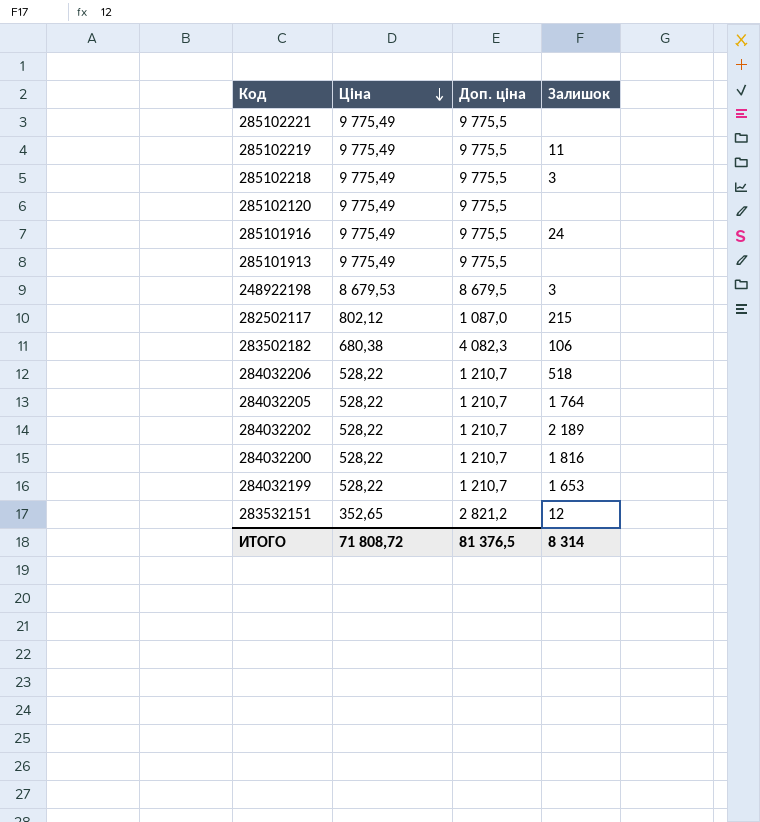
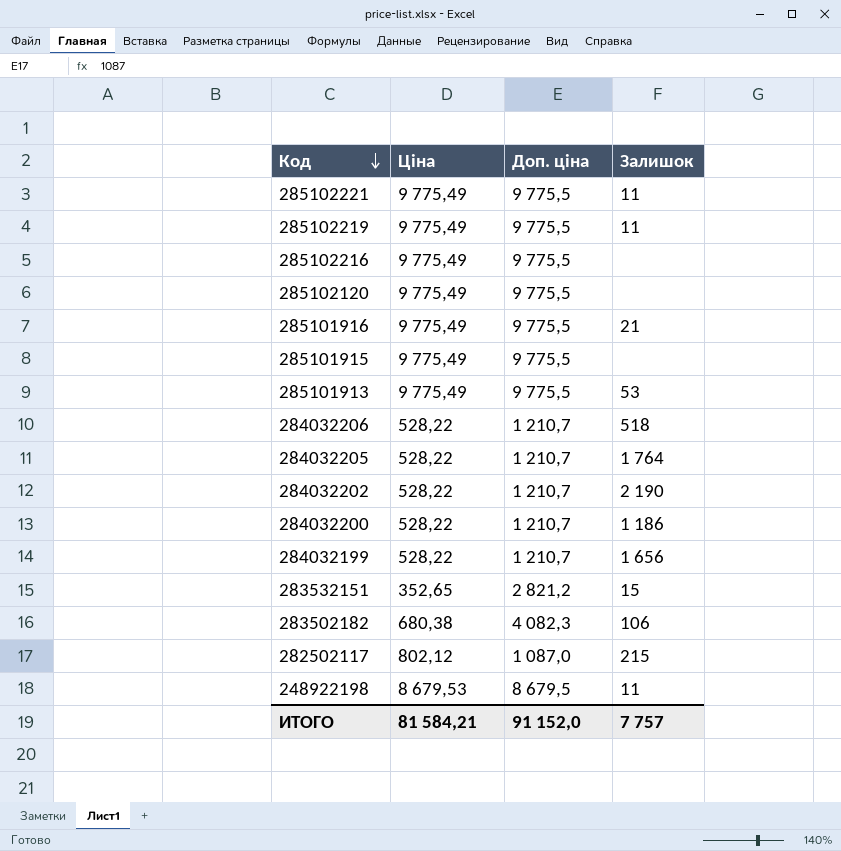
row order: Ціна descending -> Код descending
row 285102218: 9 775,49 | 9 775,5 | 3 -> none
285102221 | Залишок: none -> 11
row 285102216: none -> 9 775,49 | 9 775,5 | none
285101916 | Залишок: 24 -> 21
row 285101915: none -> 9 775,49 | 9 775,5 | none
285101913 | Залишок: none -> 53
284032202 | Залишок: 2 189 -> 2 190
284032200 | Залишок: 1 816 -> 1 186
284032199 | Залишок: 1 653 -> 1 656
283532151 | Залишок: 12 -> 15
248922198 | Залишок: 3 -> 11
ИТОГО | Ціна: 71 808,72 -> 81 584,21
ИТОГО | Доп. ціна: 81 376,5 -> 91 152,0
ИТОГО | Залишок: 8 314 -> 7 757

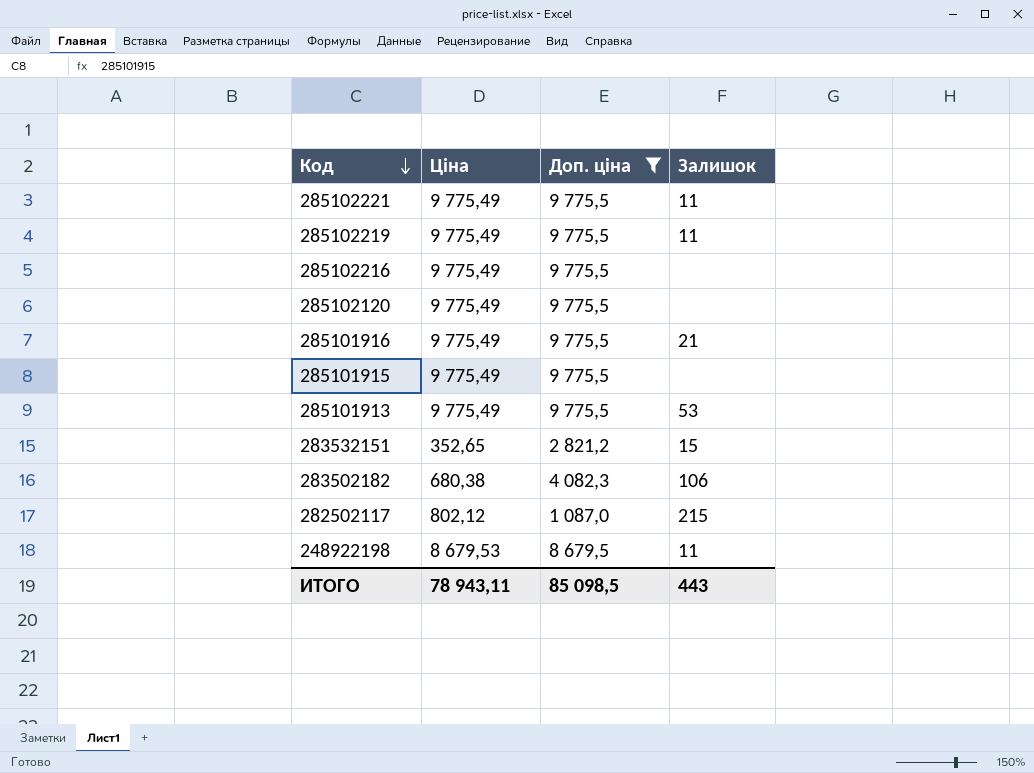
filter: none -> Доп. ціна != 1 210,7
ИТОГО | Ціна: 81 584,21 -> 78 943,11
ИТОГО | Доп. ціна: 91 152,0 -> 85 098,5
ИТОГО | Залишок: 7 757 -> 443

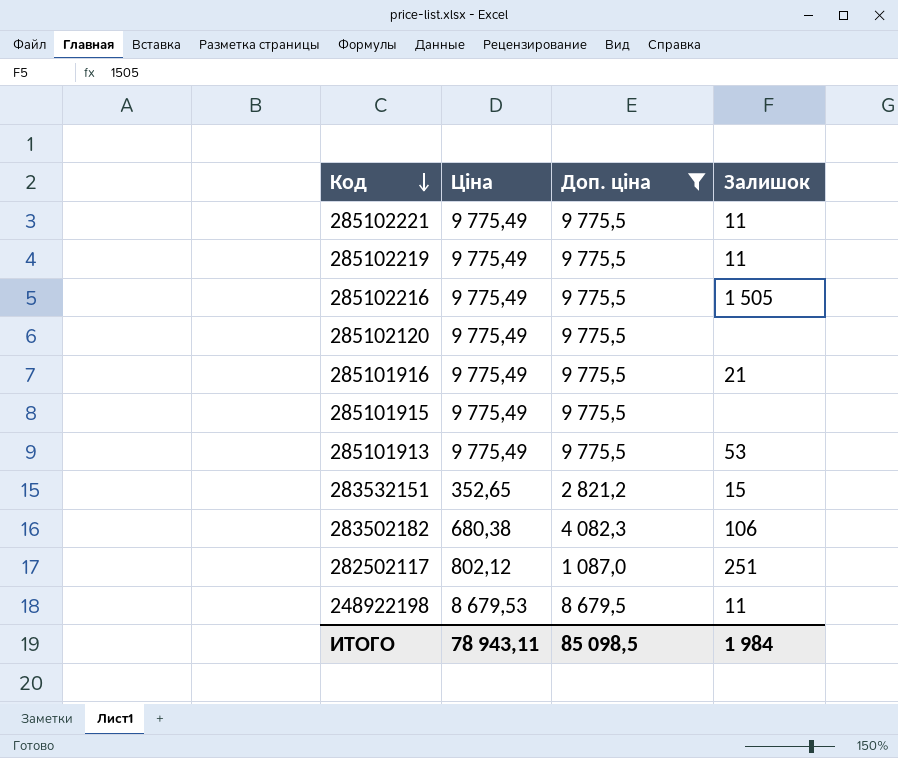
285102216 | Залишок: none -> 1 505
282502117 | Залишок: 215 -> 251
ИТОГО | Залишок: 443 -> 1 984

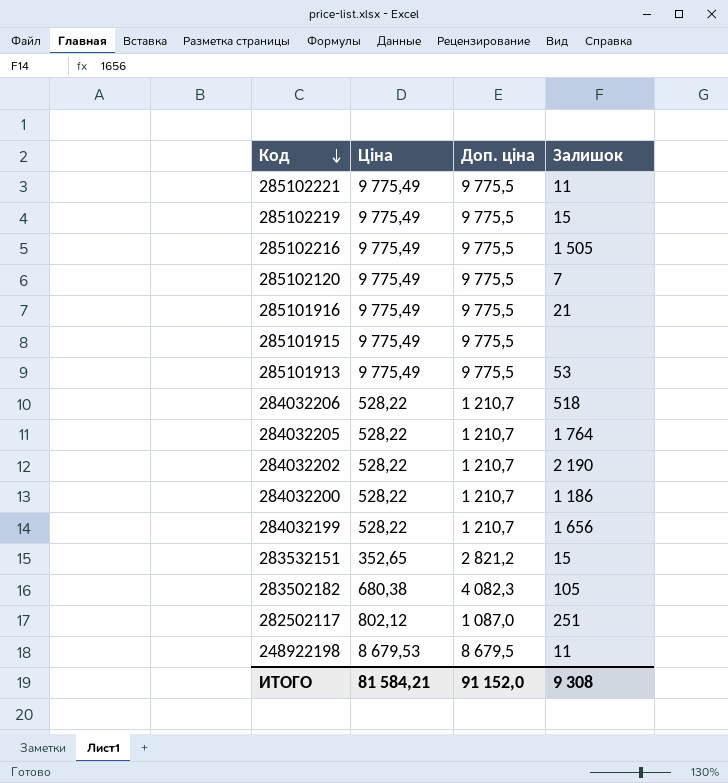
filter: Доп. ціна != 1 210,7 -> none
285102219 | Залишок: 11 -> 15
285102120 | Залишок: none -> 7
283502182 | Залишок: 106 -> 105
ИТОГО | Ціна: 78 943,11 -> 81 584,21
ИТОГО | Доп. ціна: 85 098,5 -> 91 152,0
ИТОГО | Залишок: 1 984 -> 9 308

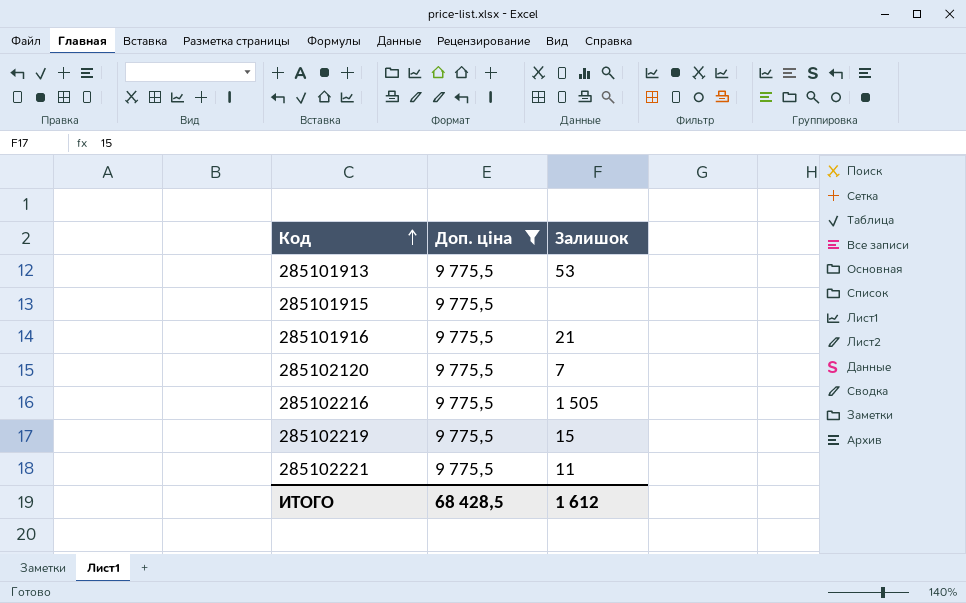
filter: none -> Доп. ціна = 9 775,5
row order: Код descending -> Код ascending
column Ціна | position: 2 -> none
ИТОГО | Доп. ціна: 91 152,0 -> 68 428,5
ИТОГО | Залишок: 9 308 -> 1 612

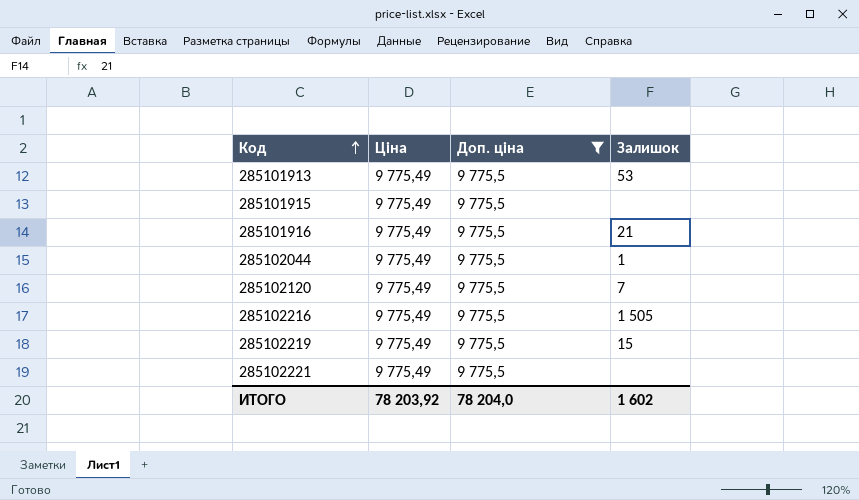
column Ціна | position: none -> 2
row 285102044: none -> 9 775,49 | 9 775,5 | 1
285102221 | Залишок: 11 -> none
ИТОГО | Доп. ціна: 68 428,5 -> 78 204,0
ИТОГО | Залишок: 1 612 -> 1 602

